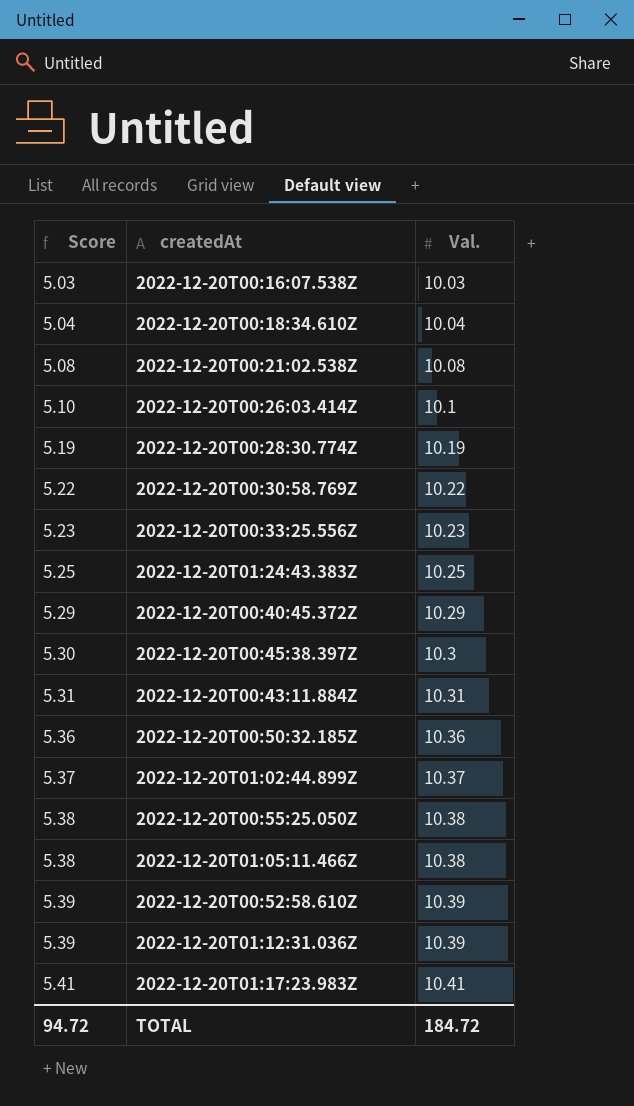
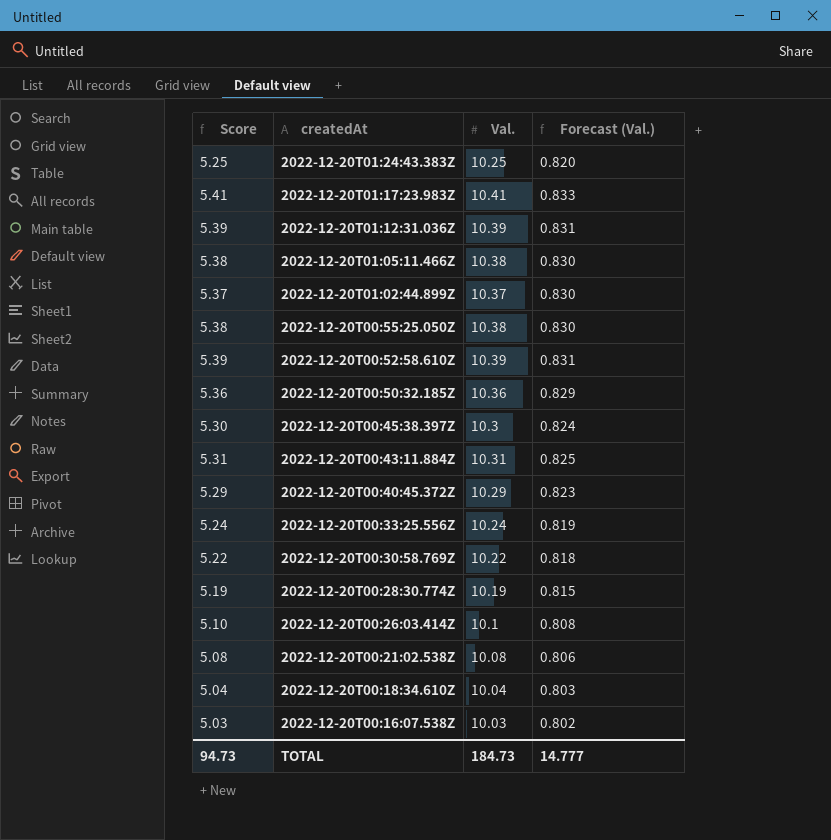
row order: Score ascending -> createdAt descending
column Forecast (Val.) | formula: none -> [Val.] * 0.08
2022-12-20T00:33:25.556Z | Score: 5.23 -> 5.24
2022-12-20T00:33:25.556Z | Val.: 10.23 -> 10.24
TOTAL | Score: 94.72 -> 94.73
TOTAL | Val.: 184.72 -> 184.73

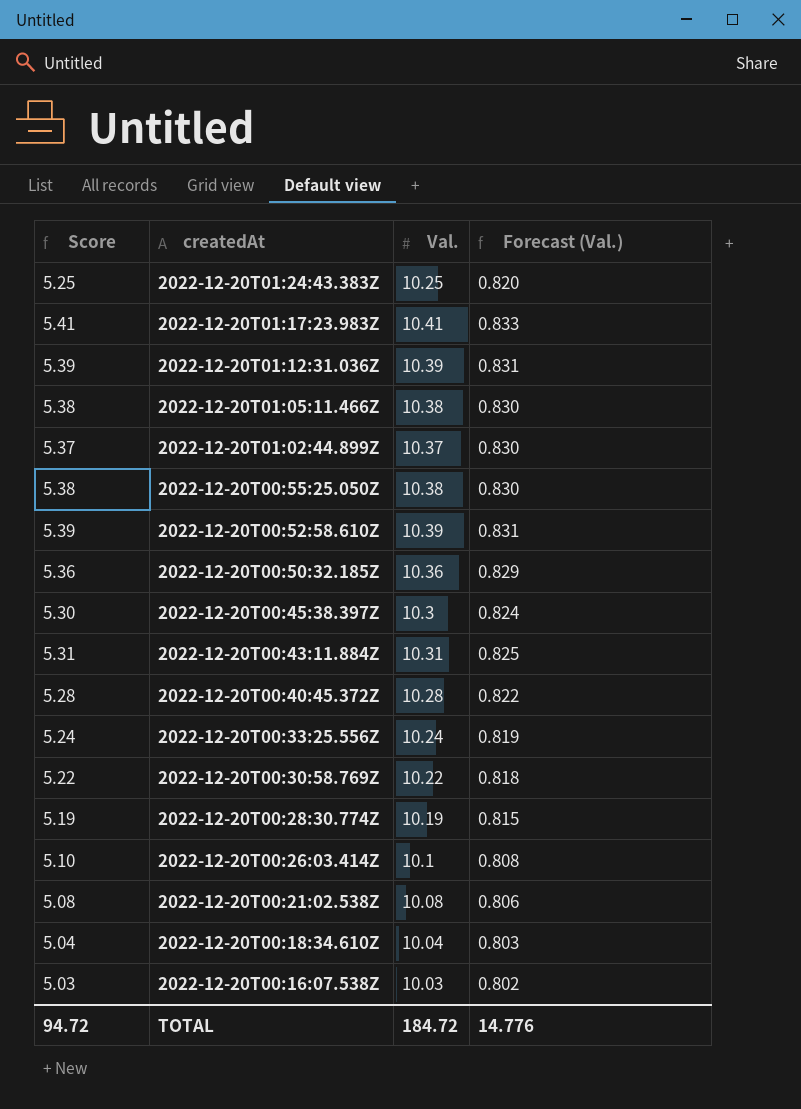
2022-12-20T00:40:45.372Z | Score: 5.29 -> 5.28
2022-12-20T00:40:45.372Z | Val.: 10.29 -> 10.28
2022-12-20T00:40:45.372Z | Forecast (Val.): 0.823 -> 0.822
TOTAL | Score: 94.73 -> 94.72
TOTAL | Val.: 184.73 -> 184.72
TOTAL | Forecast (Val.): 14.777 -> 14.776

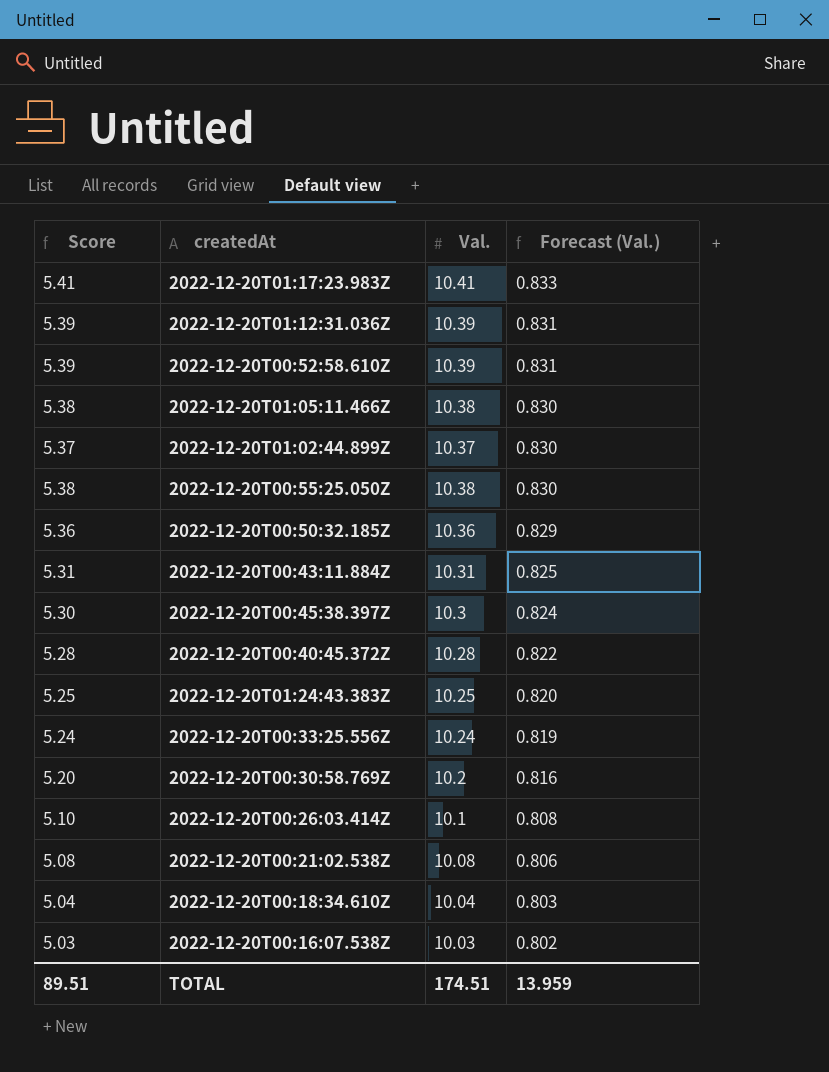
row order: createdAt descending -> Forecast (Val.) descending
row 2022-12-20T00:28:30.774Z: 5.19 | 10.19 | 0.815 -> none
2022-12-20T00:30:58.769Z | Score: 5.22 -> 5.20
2022-12-20T00:30:58.769Z | Val.: 10.22 -> 10.2
2022-12-20T00:30:58.769Z | Forecast (Val.): 0.818 -> 0.816
TOTAL | Score: 94.72 -> 89.51
TOTAL | Val.: 184.72 -> 174.51
TOTAL | Forecast (Val.): 14.776 -> 13.959

